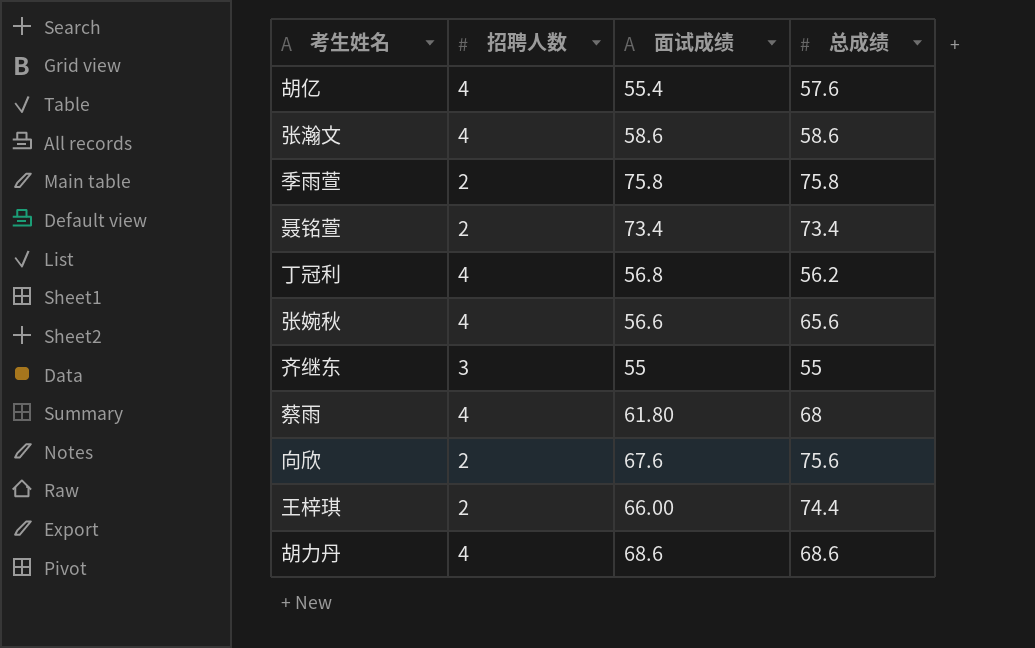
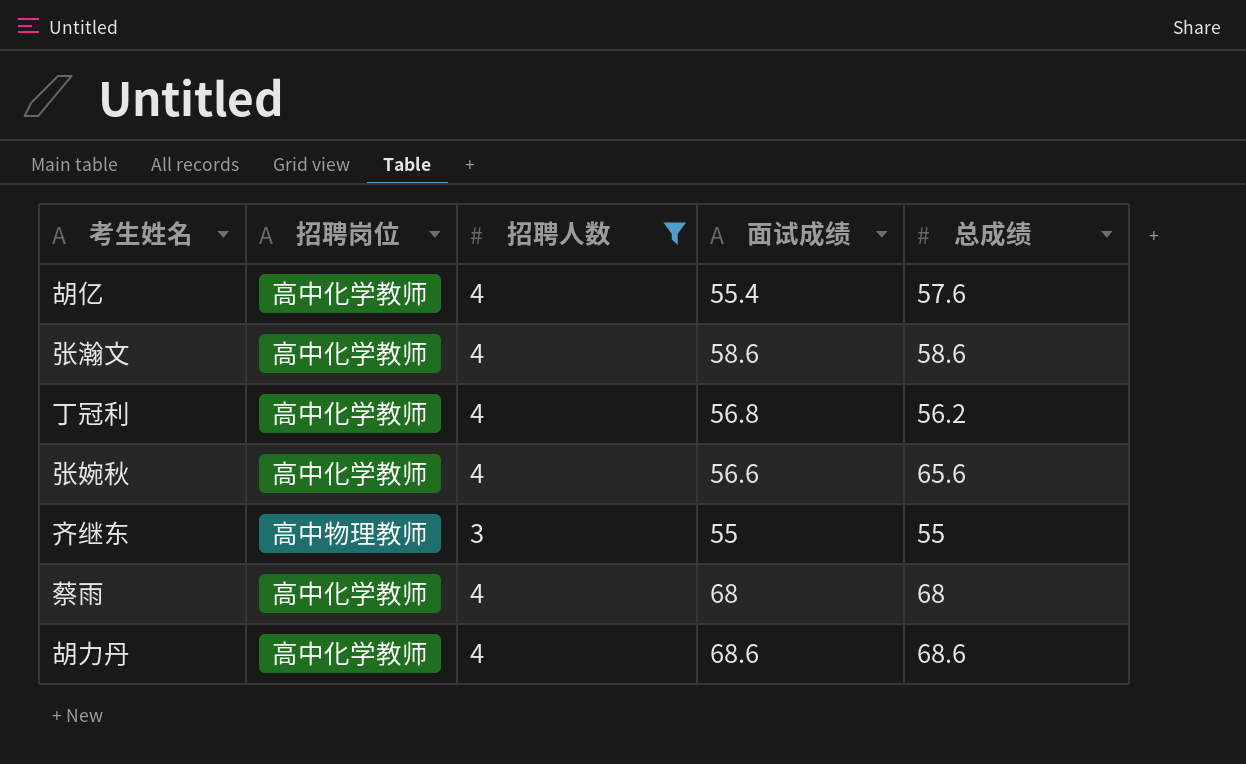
filter: none -> 招聘人数 != 2
column 招聘岗位 | position: none -> 2
蔡雨 | 面试成绩: 61.80 -> 68

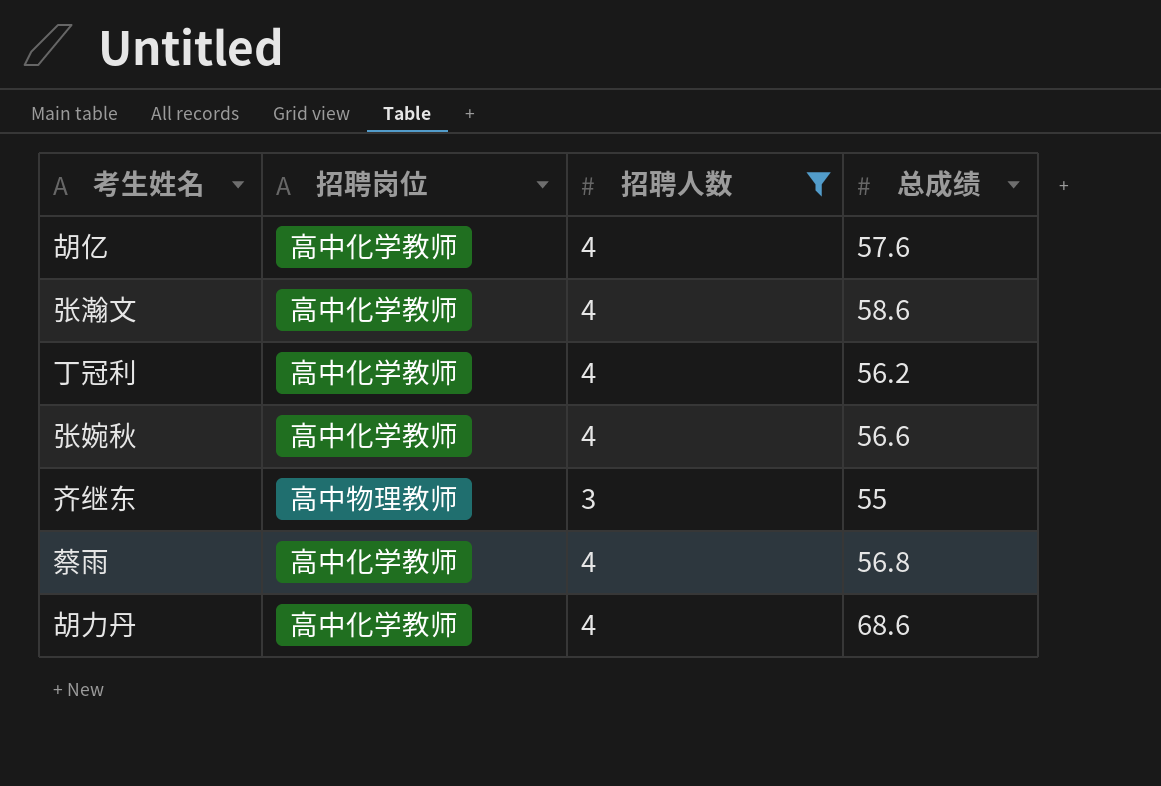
column 面试成绩 | position: 4 -> none
张婉秋 | 总成绩: 65.6 -> 56.6
蔡雨 | 总成绩: 68 -> 56.8

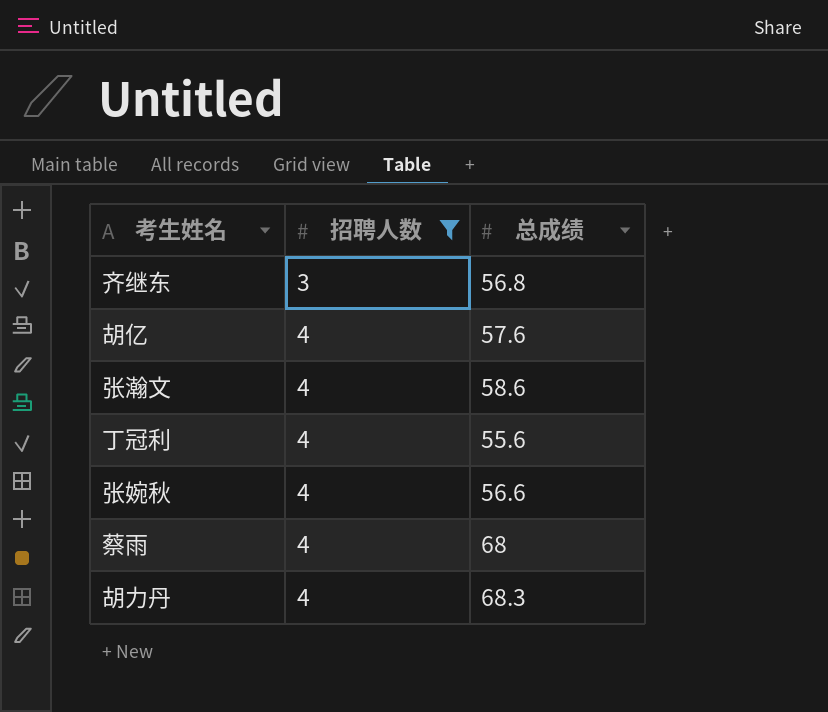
row order: none -> 招聘人数 ascending
column 招聘岗位 | position: 2 -> none
齐继东 | 总成绩: 55 -> 56.8
丁冠利 | 总成绩: 56.2 -> 55.6
蔡雨 | 总成绩: 56.8 -> 68
胡力丹 | 总成绩: 68.6 -> 68.3

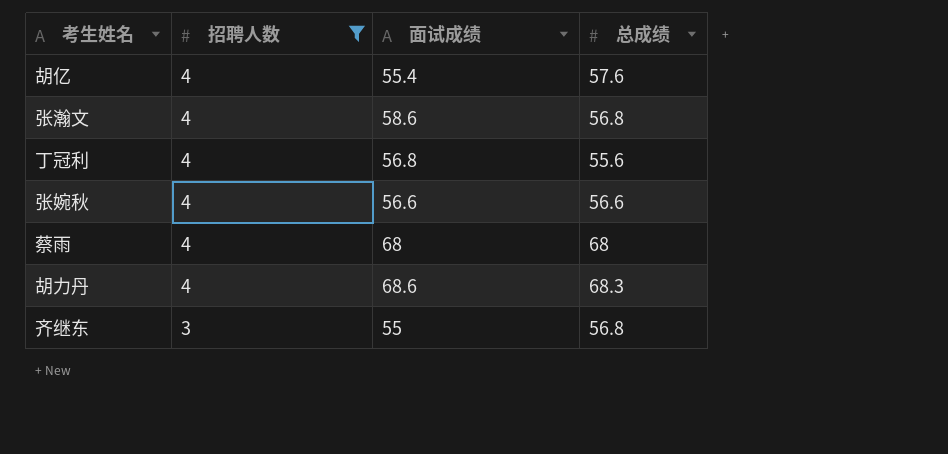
row order: 招聘人数 ascending -> 招聘人数 descending
column 面试成绩 | position: none -> 3
张瀚文 | 总成绩: 58.6 -> 56.8

